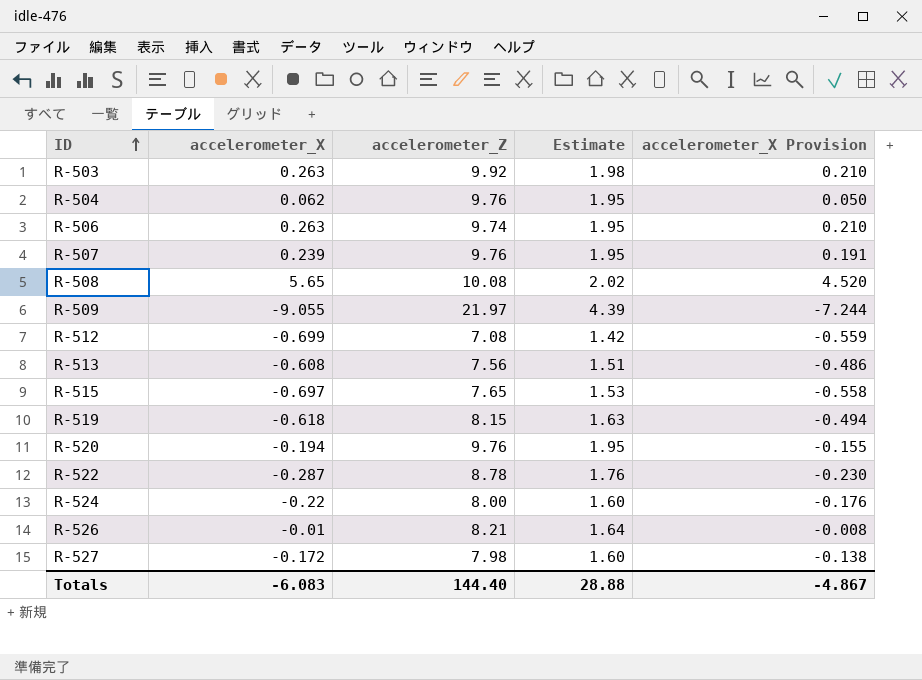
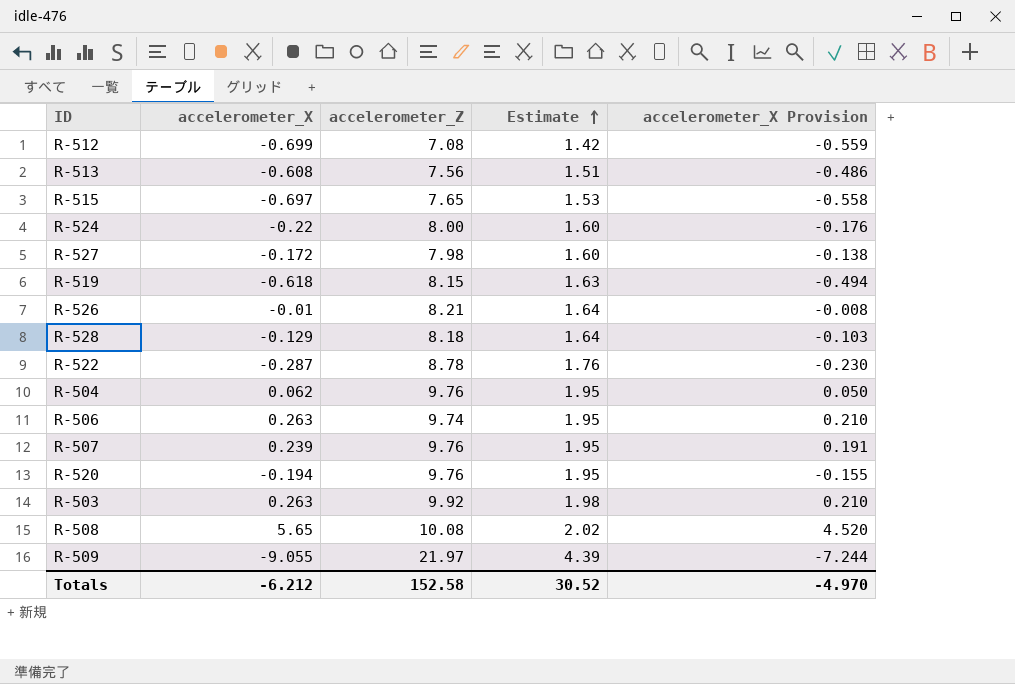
row order: ID ascending -> Estimate ascending
row R-528: none -> -0.129 | 8.18 | 1.64 | -0.103
Totals | accelerometer_X: -6.083 -> -6.212
Totals | accelerometer_Z: 144.40 -> 152.58
Totals | Estimate: 28.88 -> 30.52
Totals | accelerometer_X Provision: -4.867 -> -4.970

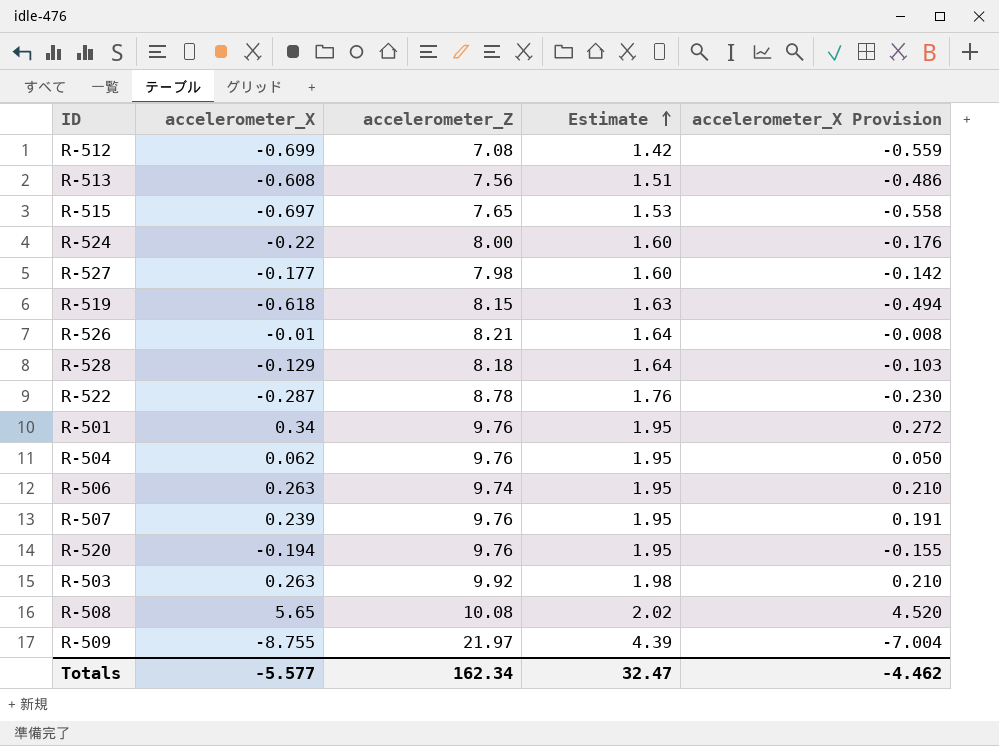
R-527 | accelerometer_X: -0.172 -> -0.177
R-527 | accelerometer_X Provision: -0.138 -> -0.142
row R-501: none -> 0.34 | 9.76 | 1.95 | 0.272
R-509 | accelerometer_X: -9.055 -> -8.755
R-509 | accelerometer_X Provision: -7.244 -> -7.004
Totals | accelerometer_X: -6.212 -> -5.577
Totals | accelerometer_Z: 152.58 -> 162.34
Totals | Estimate: 30.52 -> 32.47
Totals | accelerometer_X Provision: -4.970 -> -4.462

